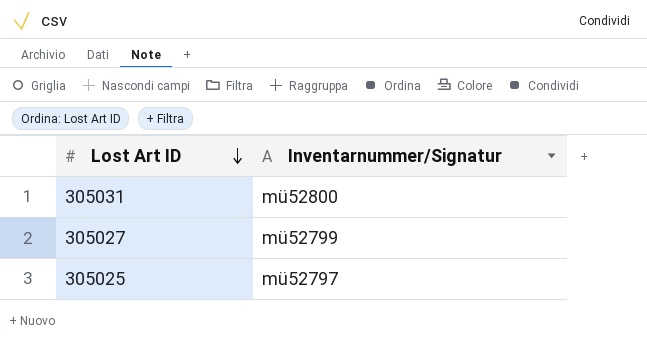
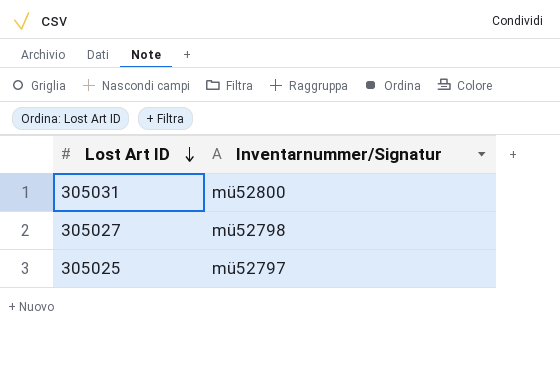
305027 | Inventarnummer/Signatur: mü52799 -> mü52798

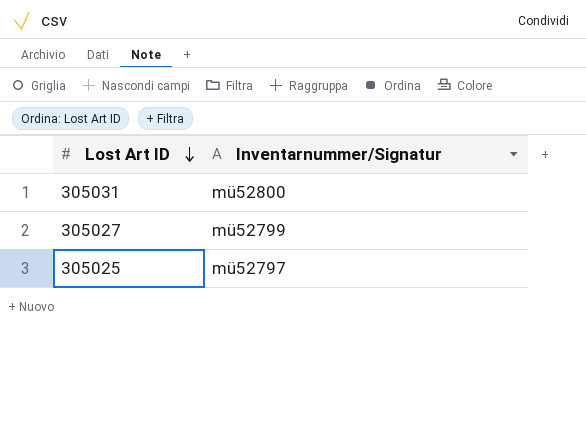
305027 | Inventarnummer/Signatur: mü52798 -> mü52799

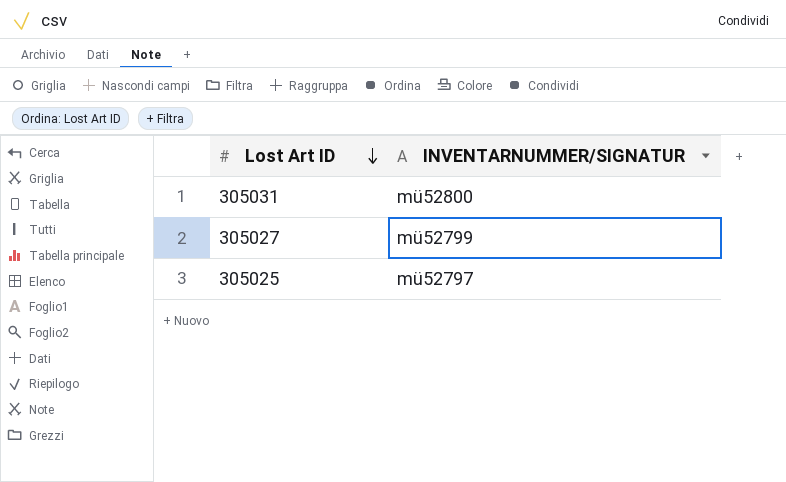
column name: Inventarnummer/Signatur -> INVENTARNUMMER/SIGNATUR

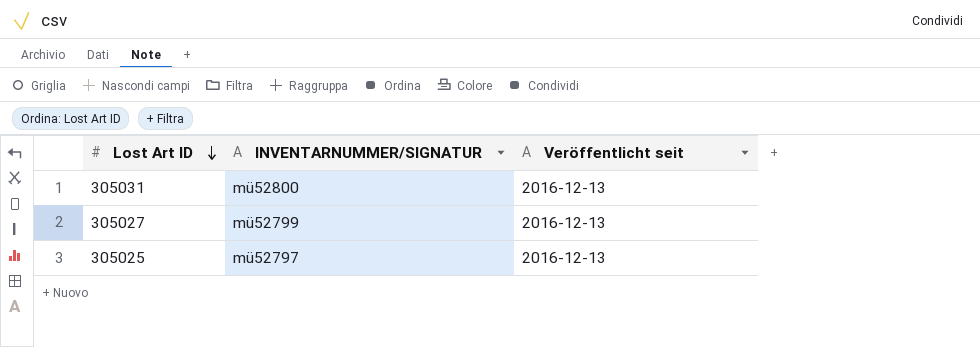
column Veröffentlicht seit | position: none -> 3

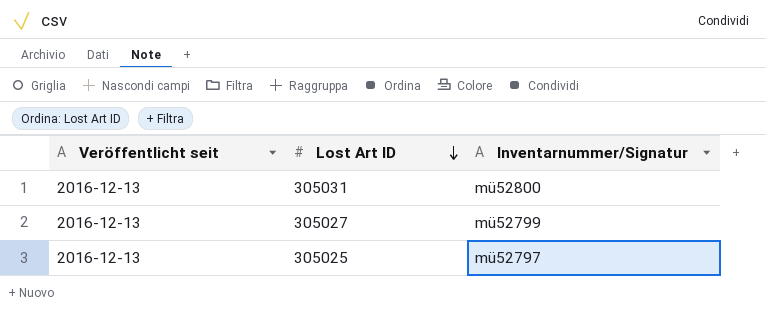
column Veröffentlicht seit | position: 3 -> 1
column name: INVENTARNUMMER/SIGNATUR -> Inventarnummer/Signatur

